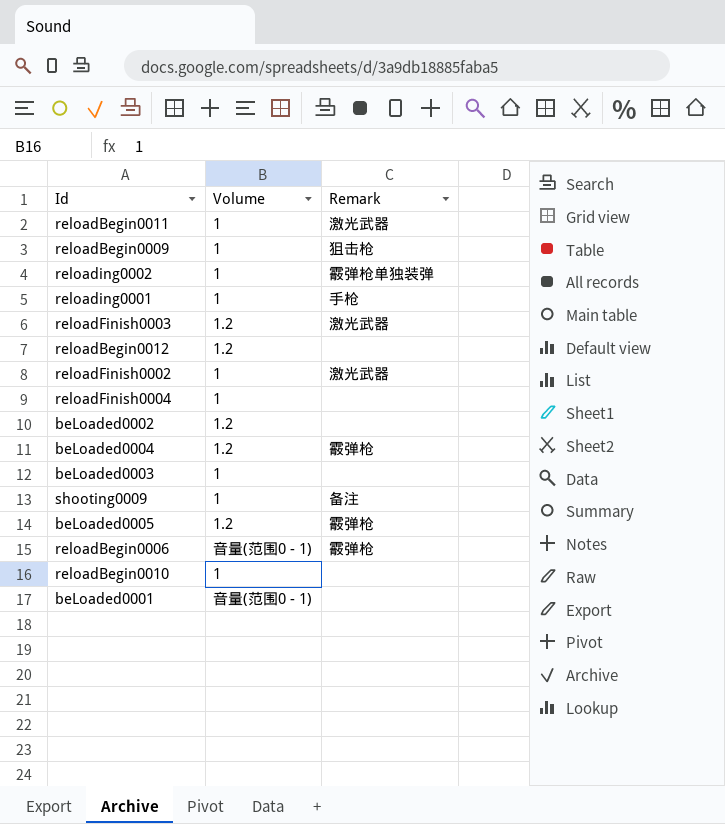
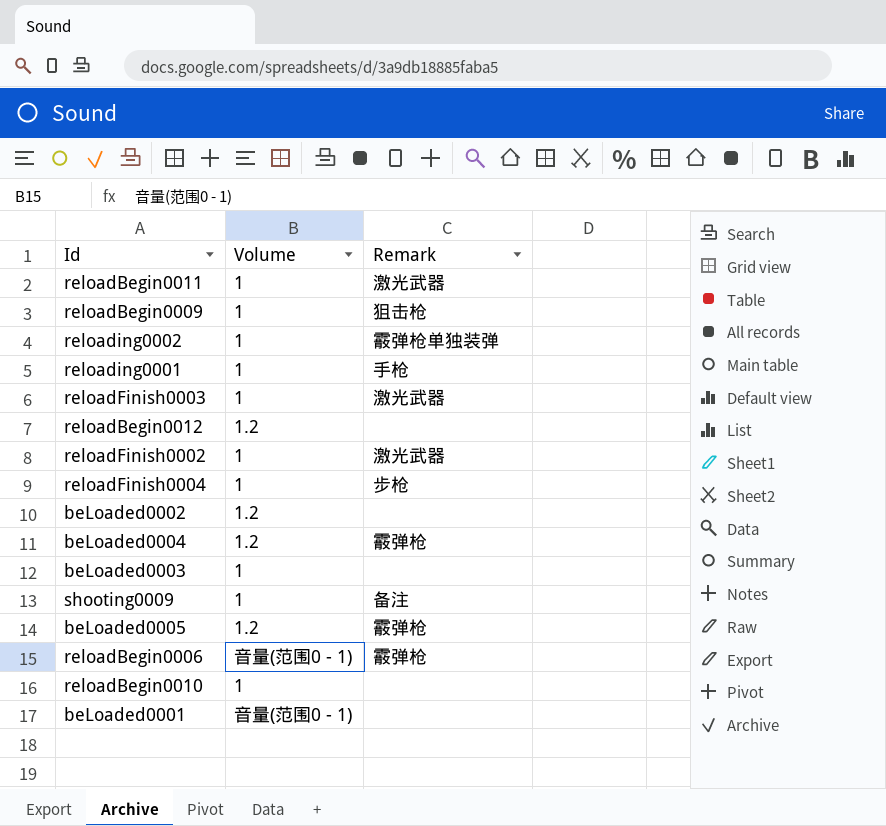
reloadFinish0003 | Volume: 1.2 -> 1
reloadFinish0004 | Remark: none -> 步枪

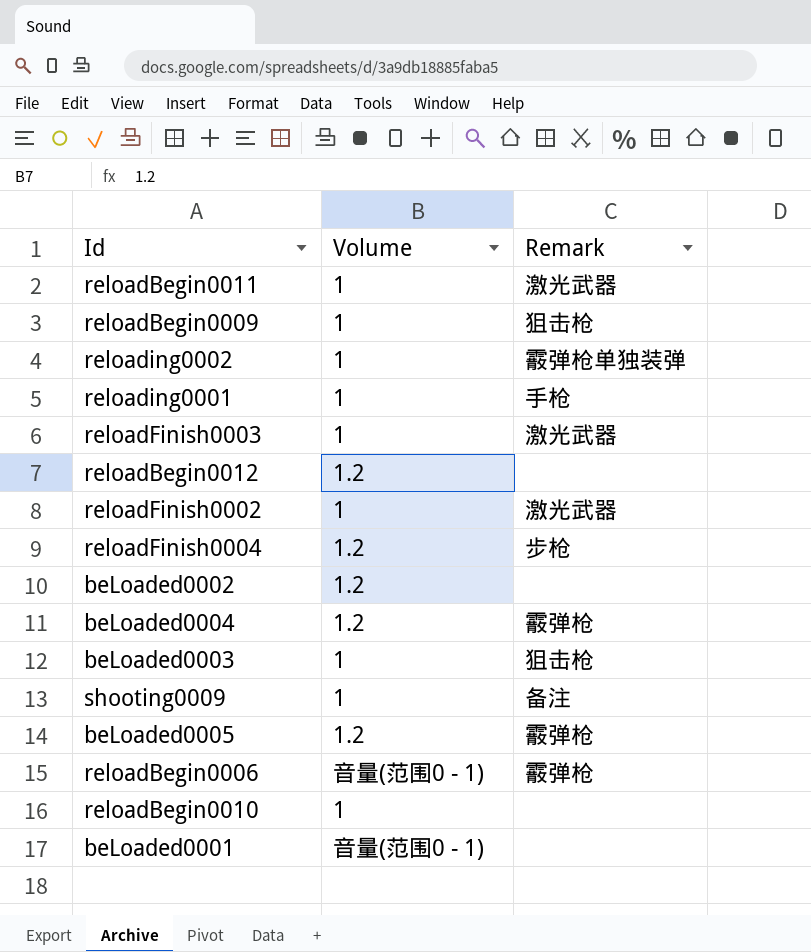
reloadFinish0004 | Volume: 1 -> 1.2
beLoaded0003 | Remark: none -> 狙击枪

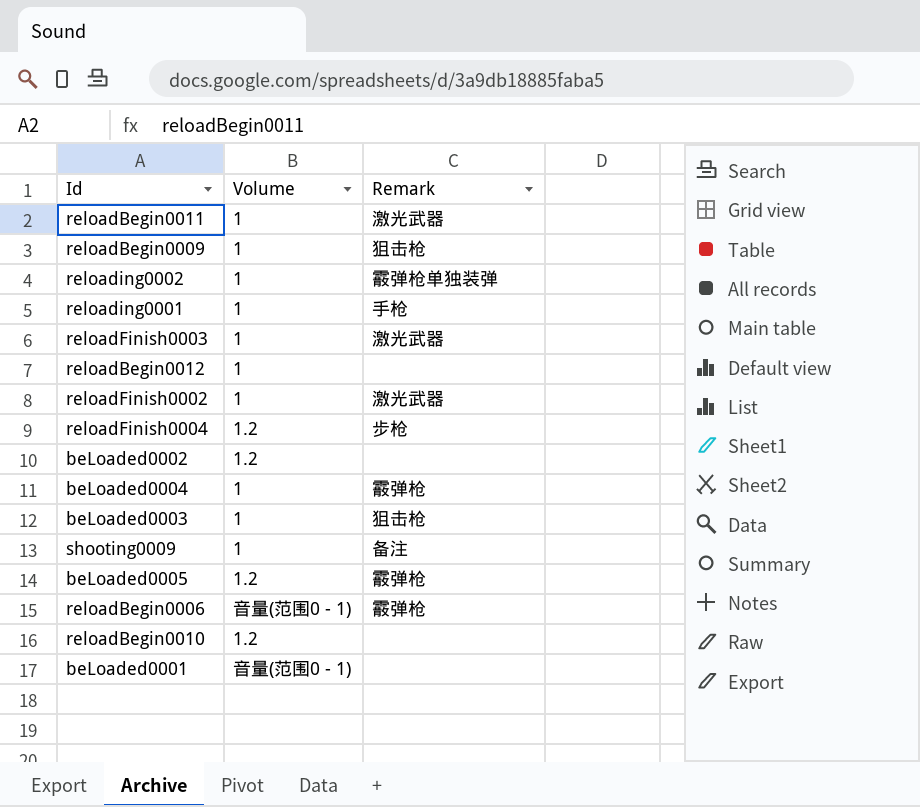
reloadBegin0012 | Volume: 1.2 -> 1
beLoaded0004 | Volume: 1.2 -> 1
reloadBegin0010 | Volume: 1 -> 1.2

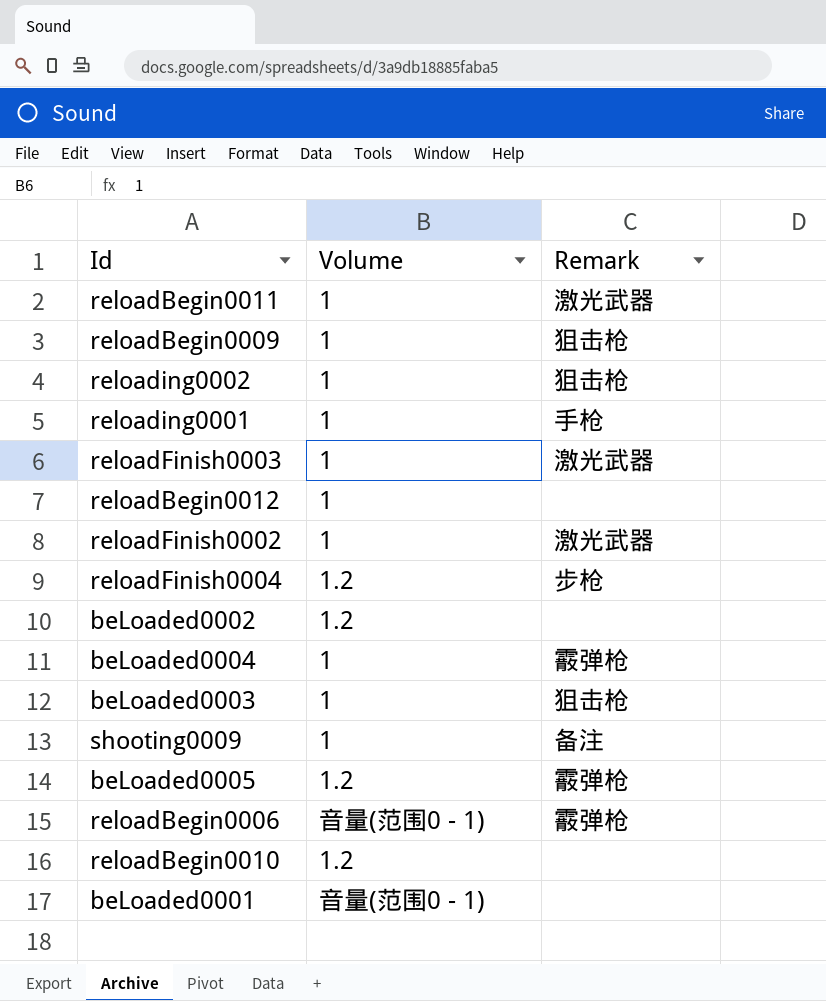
reloading0002 | Remark: 霰弹枪单独装弹 -> 狙击枪

